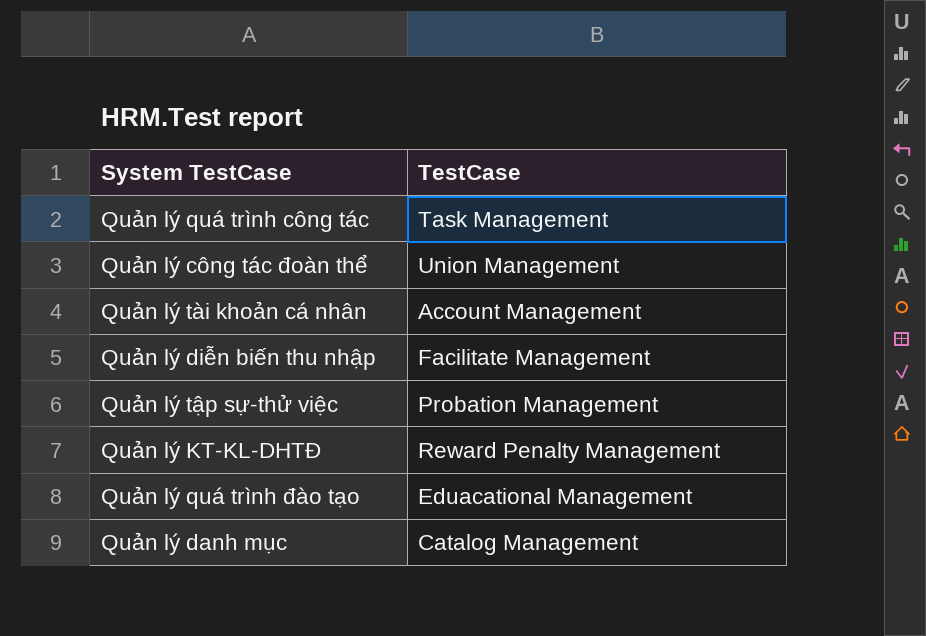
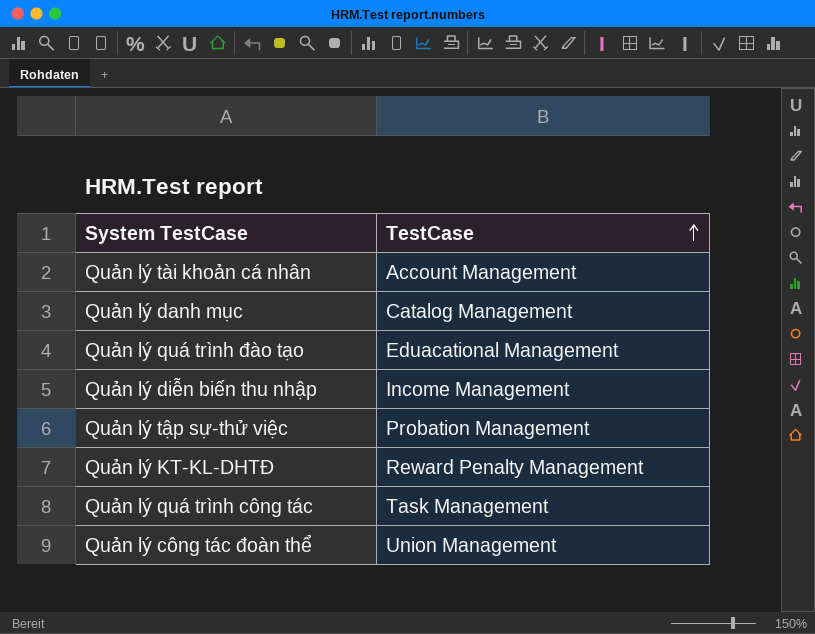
row order: none -> TestCase ascending
Quản lý diễn biến thu nhập | TestCase: Facilitate Management -> Income Management

